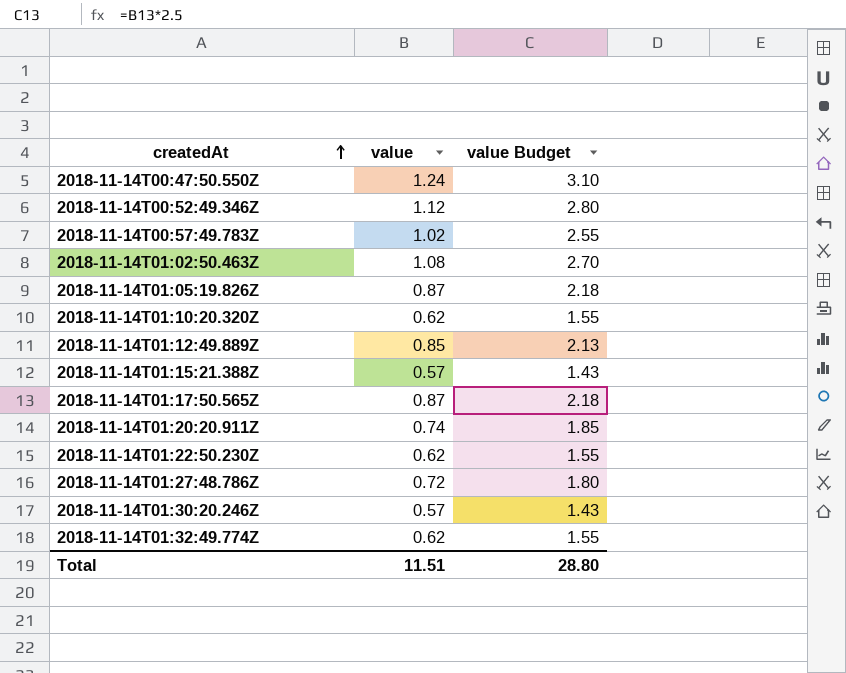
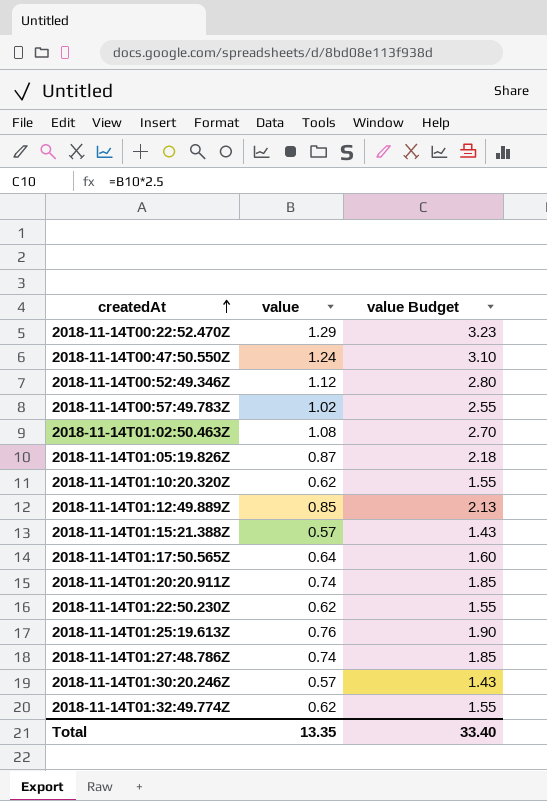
row 2018-11-14T00:22:52.470Z: none -> 1.29 | 3.23
2018-11-14T01:17:50.565Z | value: 0.87 -> 0.64
2018-11-14T01:17:50.565Z | value Budget: 2.18 -> 1.60
row 2018-11-14T01:25:19.613Z: none -> 0.76 | 1.90
2018-11-14T01:27:48.786Z | value: 0.72 -> 0.74
2018-11-14T01:27:48.786Z | value Budget: 1.80 -> 1.85
Total | value: 11.51 -> 13.35
Total | value Budget: 28.80 -> 33.40

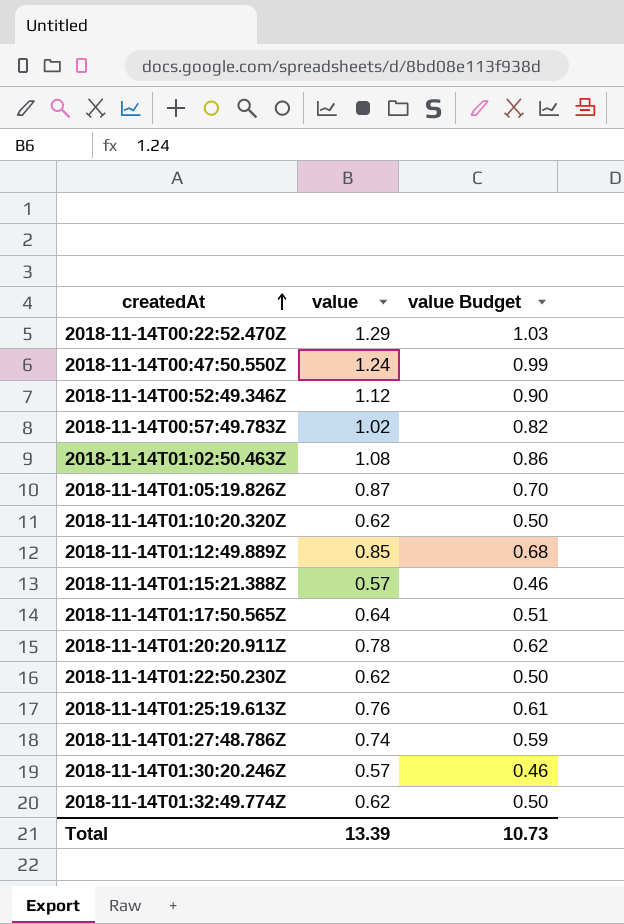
column value Budget | formula: [value] * 2.5 -> [value] * 0.8
2018-11-14T01:20:20.911Z | value: 0.74 -> 0.78
Total | value: 13.35 -> 13.39
Total | value Budget: 33.40 -> 10.73

